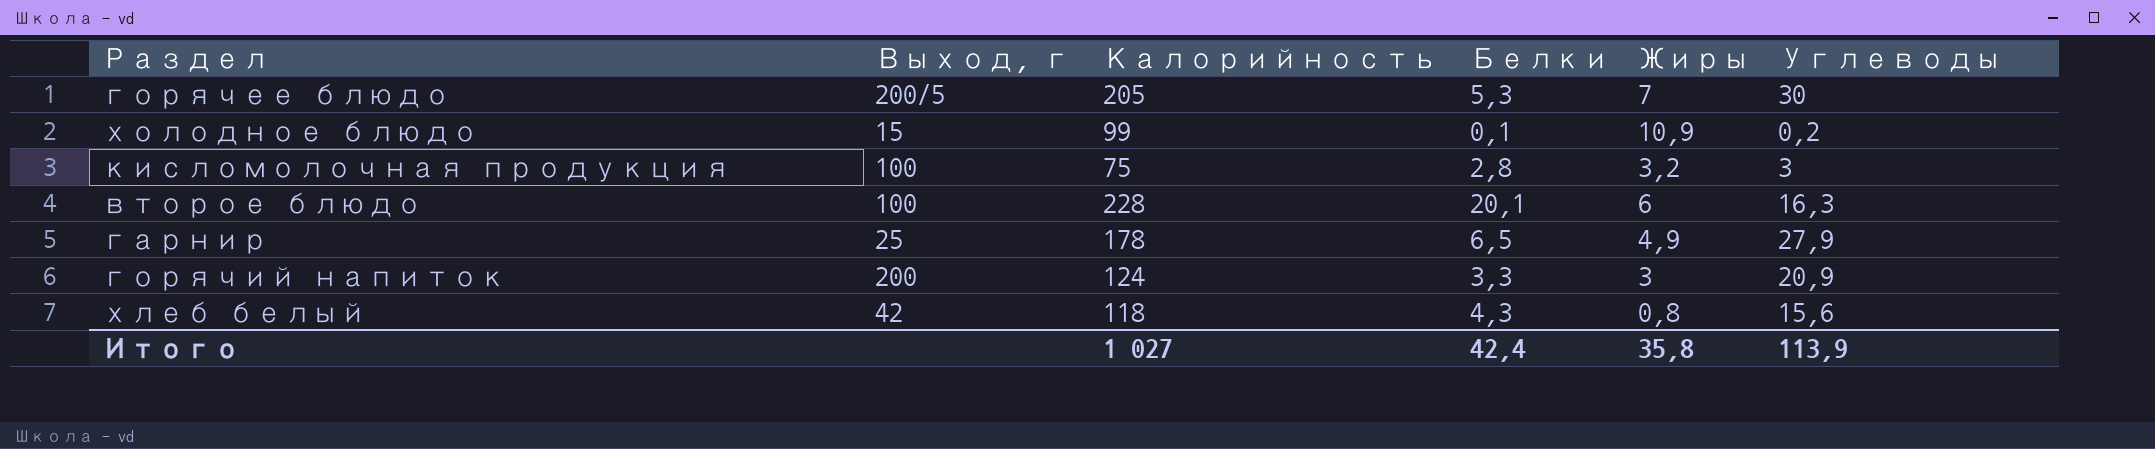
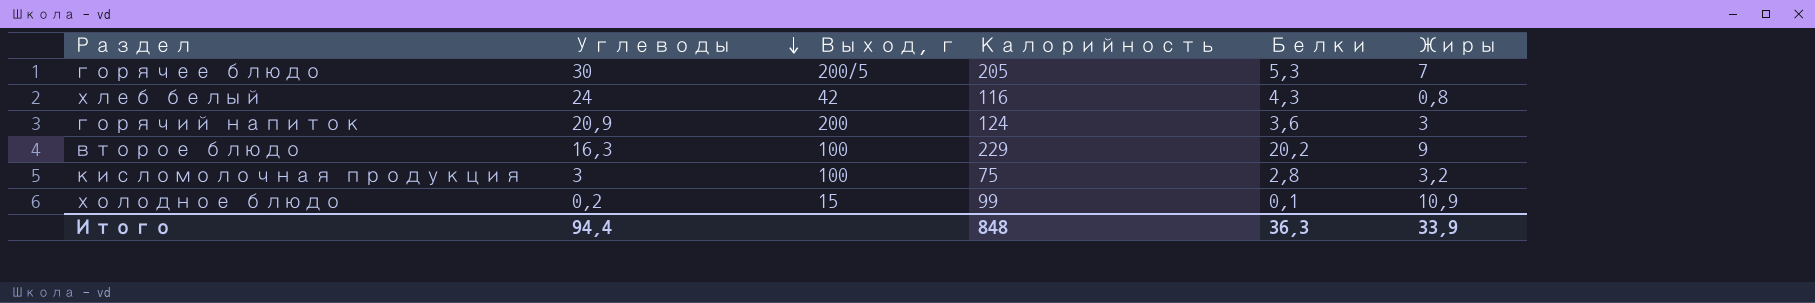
row order: none -> Углеводы descending
column Углеводы | position: 6 -> 2
row гарнир: 25 | 178 | 6,5 | 4,9 | 27,9 -> none
хлеб белый | Углеводы: 15,6 -> 24
хлеб белый | Калорийность: 118 -> 116
горячий напиток | Белки: 3,3 -> 3,6
второе блюдо | Калорийность: 228 -> 229
второе блюдо | Белки: 20,1 -> 20,2
второе блюдо | Жиры: 6 -> 9
Итого | Углеводы: 113,9 -> 94,4
Итого | Калорийность: 1 027 -> 848
Итого | Белки: 42,4 -> 36,3
Итого | Жиры: 35,8 -> 33,9

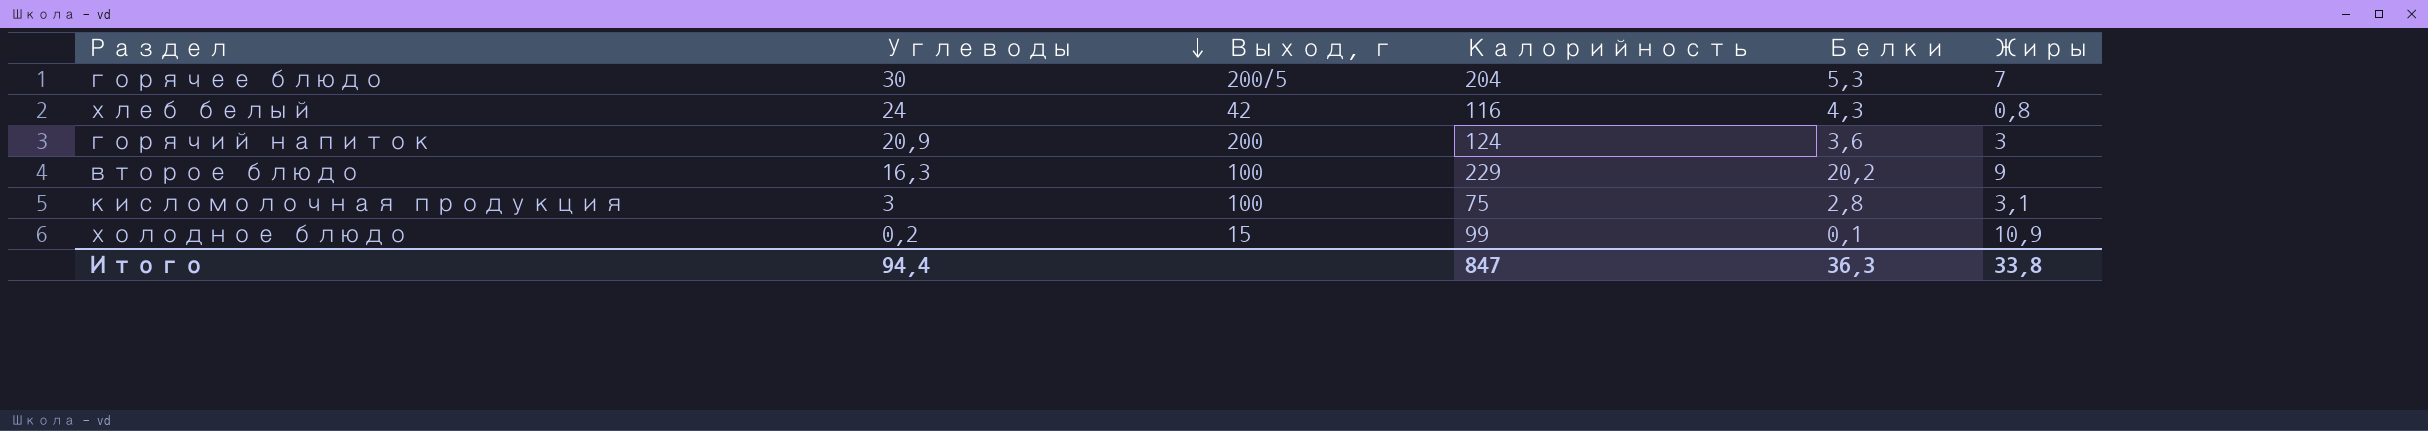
горячее блюдо | Калорийность: 205 -> 204
кисломолочная продукция | Жиры: 3,2 -> 3,1
Итого | Калорийность: 848 -> 847
Итого | Жиры: 33,9 -> 33,8

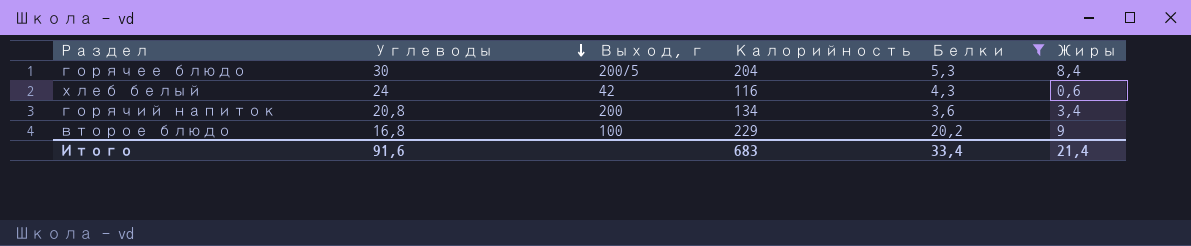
filter: none -> Белки >= 3,6
горячее блюдо | Жиры: 7 -> 8,4
хлеб белый | Жиры: 0,8 -> 0,6
горячий напиток | Углеводы: 20,9 -> 20,8
горячий напиток | Калорийность: 124 -> 134
горячий напиток | Жиры: 3 -> 3,4
второе блюдо | Углеводы: 16,3 -> 16,8
Итого | Углеводы: 94,4 -> 91,6
Итого | Калорийность: 847 -> 683
Итого | Белки: 36,3 -> 33,4
Итого | Жиры: 33,8 -> 21,4

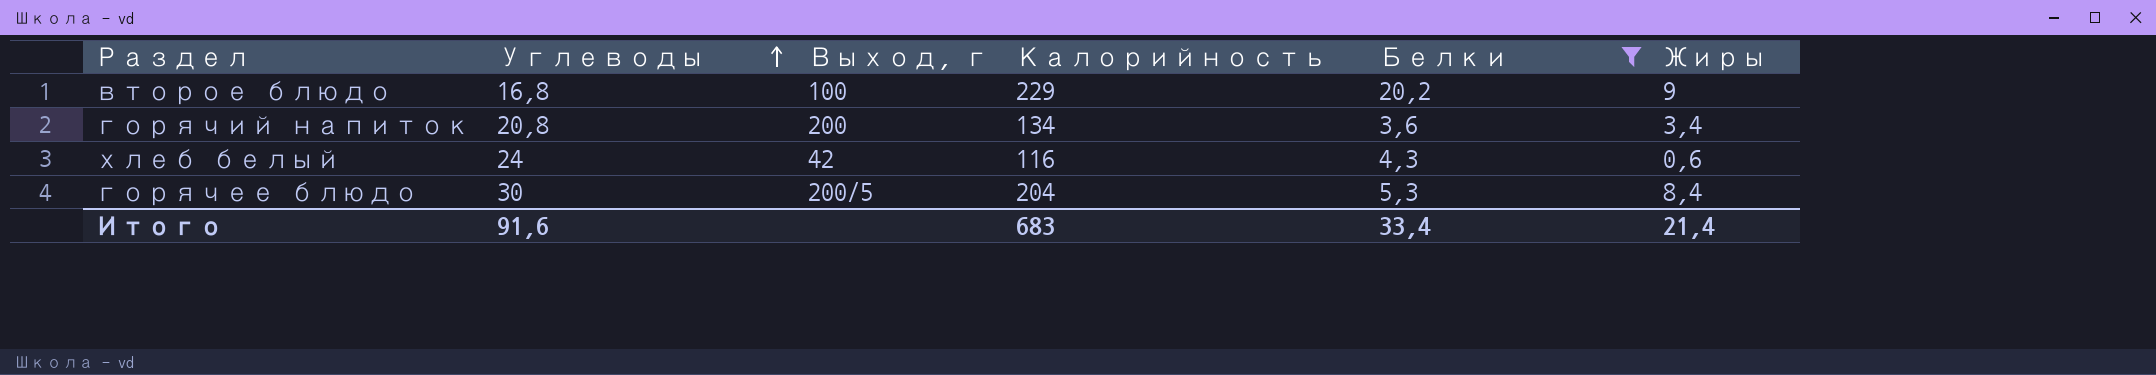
row order: Углеводы descending -> Углеводы ascending

